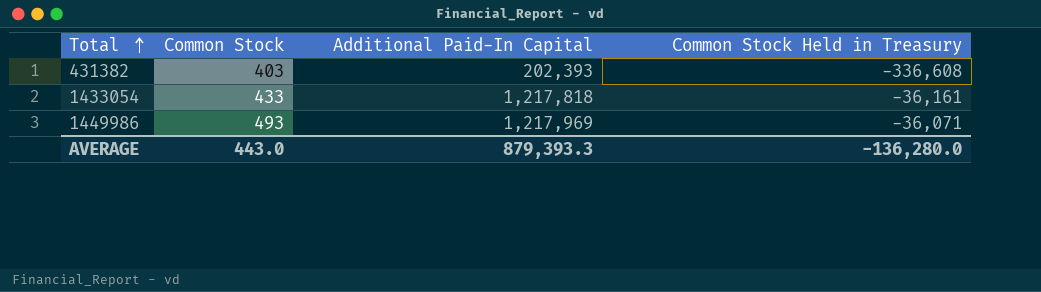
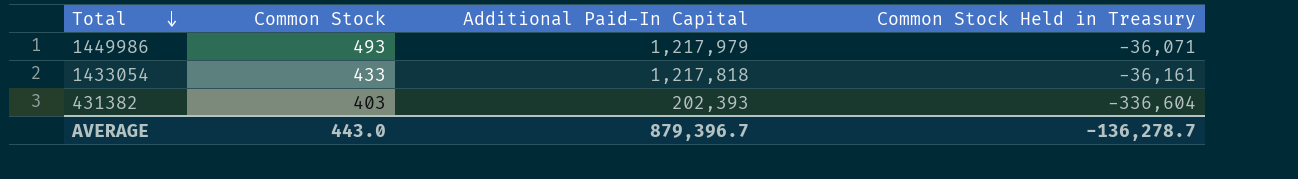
row order: Total ascending -> Total descending
1449986 | Additional Paid-In Capital: 1,217,969 -> 1,217,979
431382 | Common Stock Held in Treasury: -336,608 -> -336,604
AVERAGE | Additional Paid-In Capital: 879,393.3 -> 879,396.7
AVERAGE | Common Stock Held in Treasury: -136,280.0 -> -136,278.7

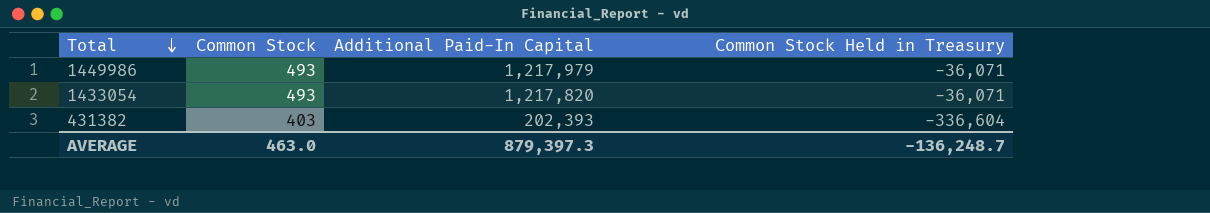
1433054 | Common Stock: 433 -> 493
1433054 | Additional Paid-In Capital: 1,217,818 -> 1,217,820
1433054 | Common Stock Held in Treasury: -36,161 -> -36,071
AVERAGE | Common Stock: 443.0 -> 463.0
AVERAGE | Additional Paid-In Capital: 879,396.7 -> 879,397.3
AVERAGE | Common Stock Held in Treasury: -136,278.7 -> -136,248.7

